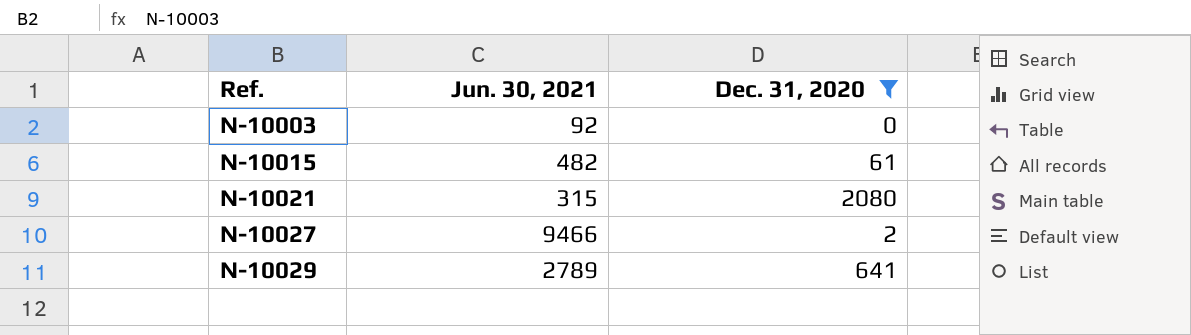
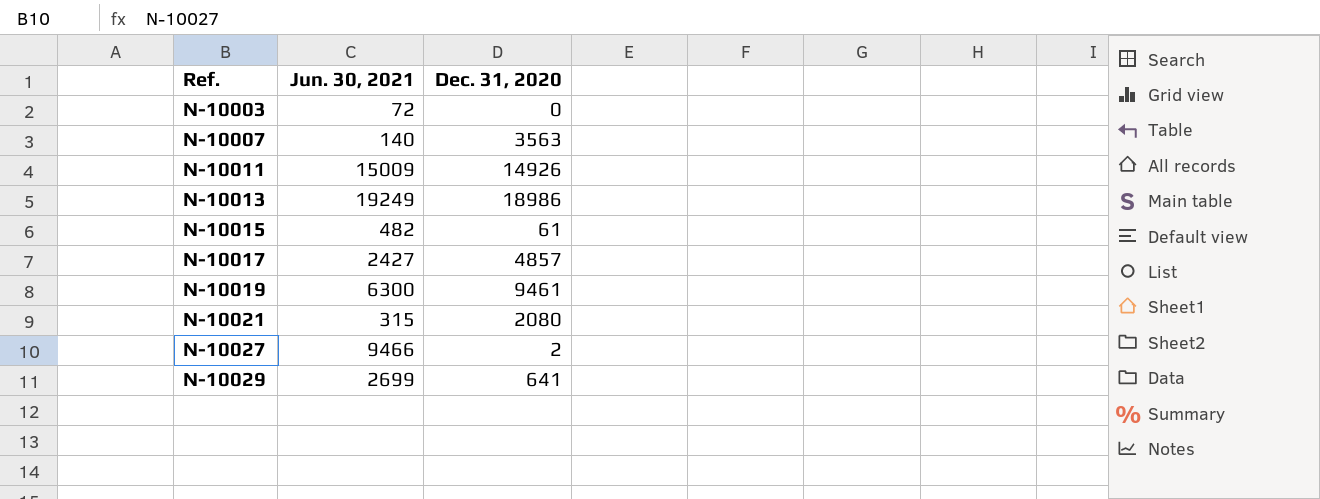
filter: Dec. 31, 2020 <= 2080 -> none
N-10003 | Jun. 30, 2021: 92 -> 72
N-10029 | Jun. 30, 2021: 2789 -> 2699

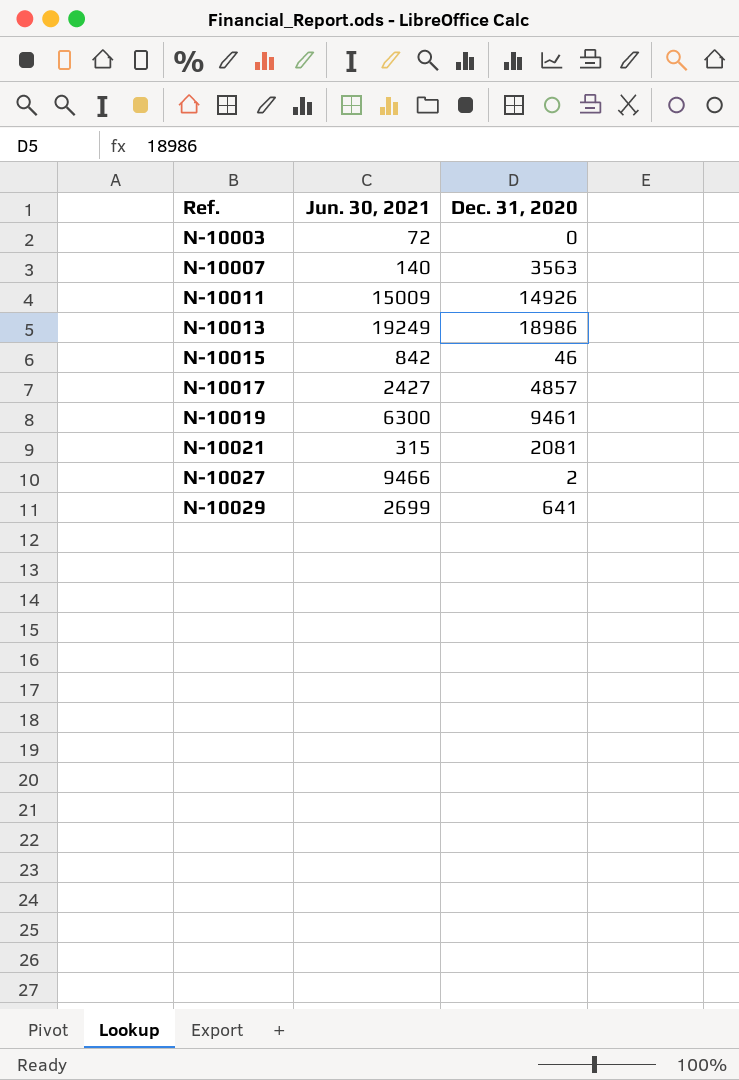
N-10015 | Jun. 30, 2021: 482 -> 842
N-10015 | Dec. 31, 2020: 61 -> 46
N-10021 | Dec. 31, 2020: 2080 -> 2081

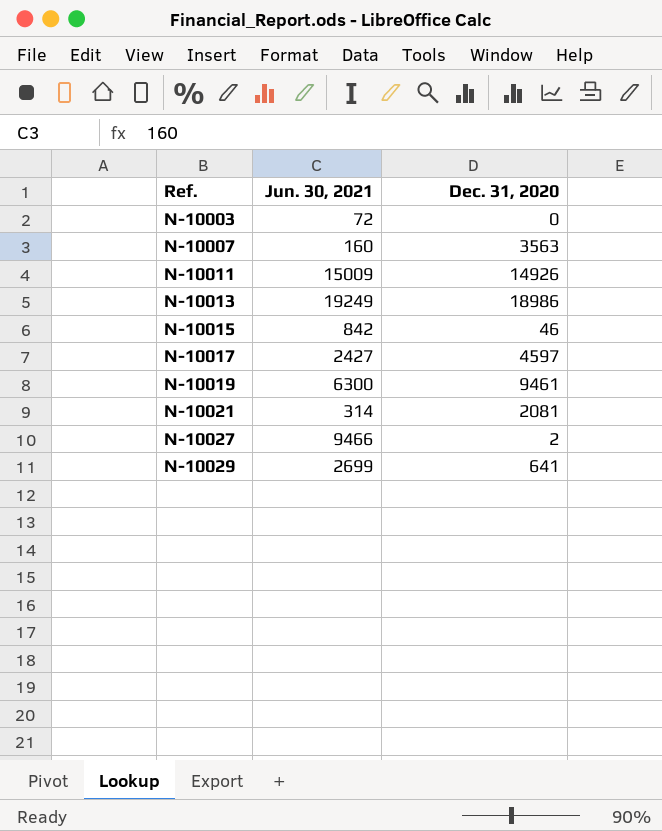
N-10007 | Jun. 30, 2021: 140 -> 160
N-10017 | Dec. 31, 2020: 4857 -> 4597
N-10021 | Jun. 30, 2021: 315 -> 314

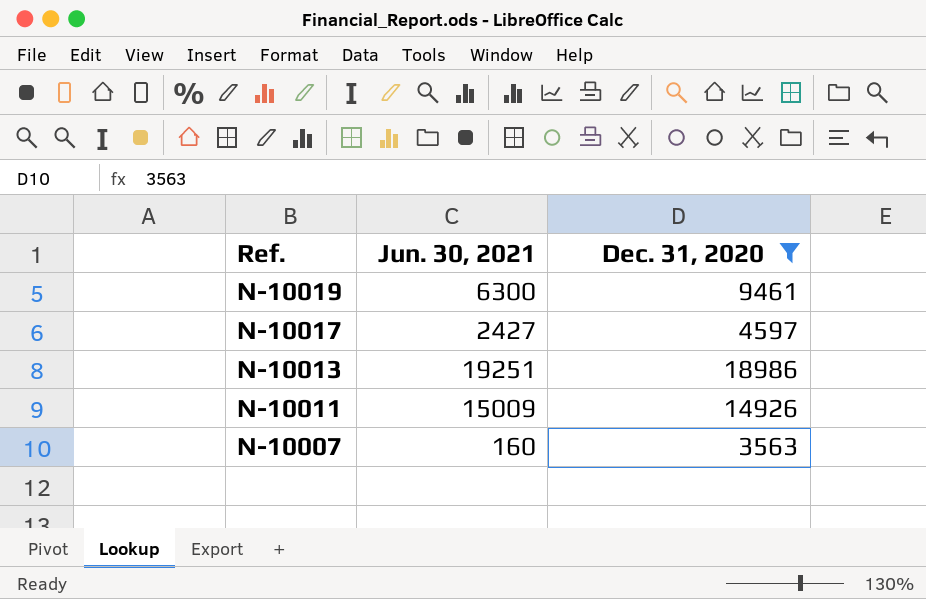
filter: none -> Dec. 31, 2020 >= 3563
row order: Ref. ascending -> Ref. descending
N-10013 | Jun. 30, 2021: 19249 -> 19251

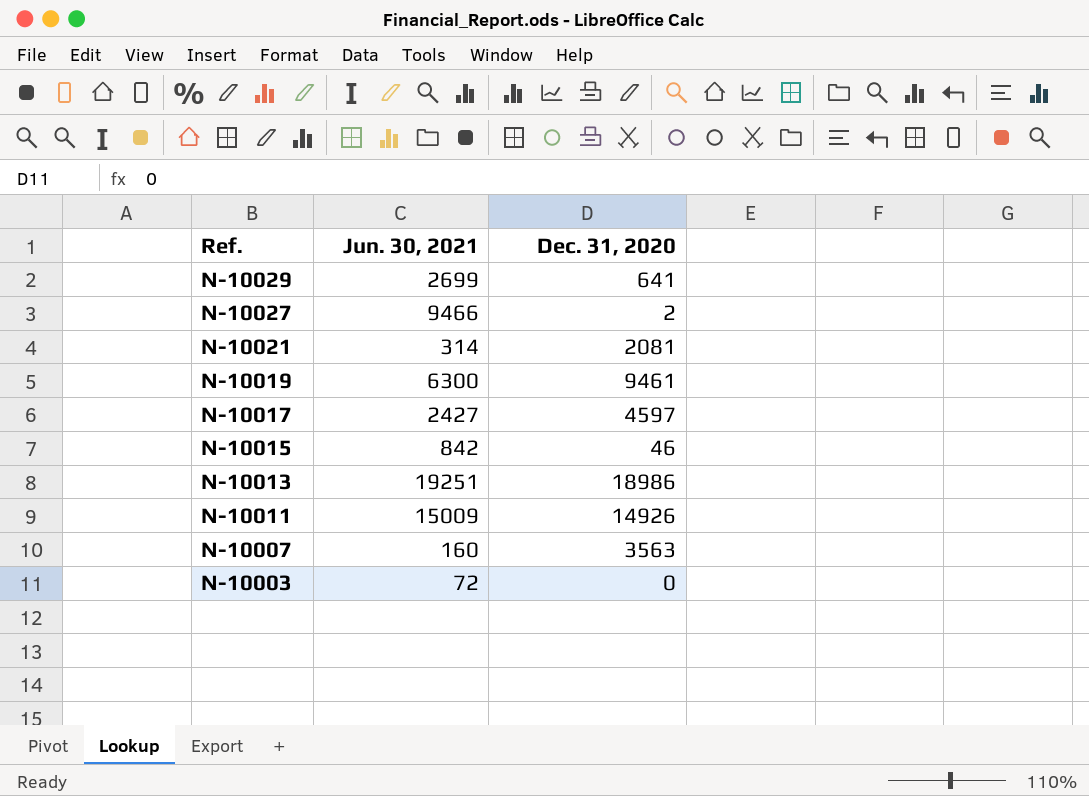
filter: Dec. 31, 2020 >= 3563 -> none

